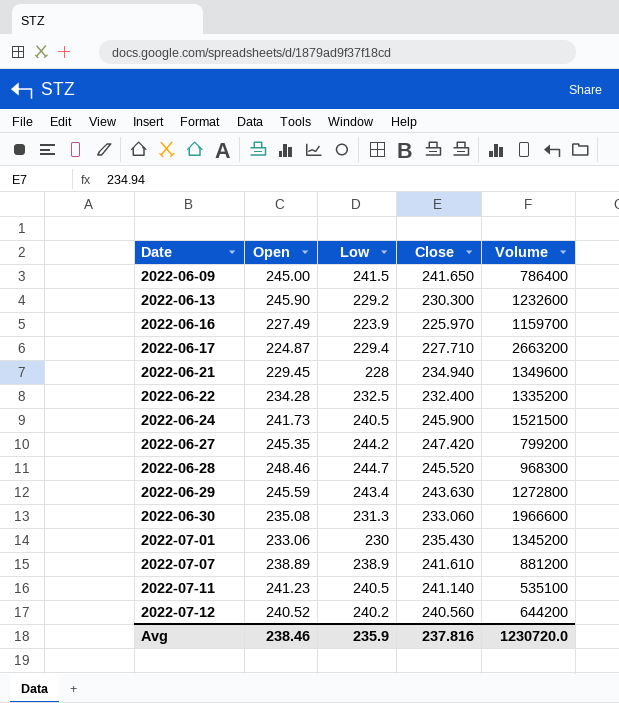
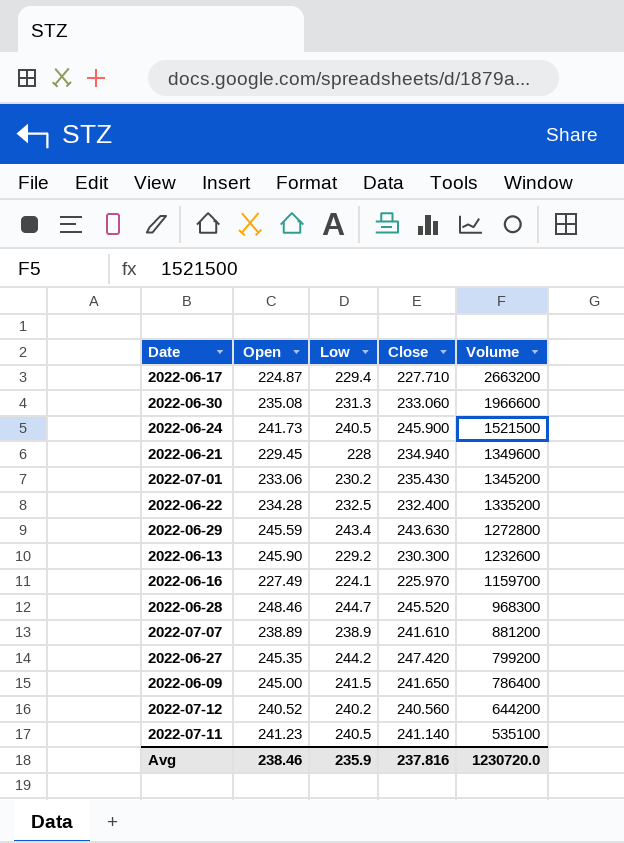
row order: Date ascending -> Volume descending
2022-07-01 | Low: 230 -> 230.2
2022-06-16 | Low: 223.9 -> 224.1

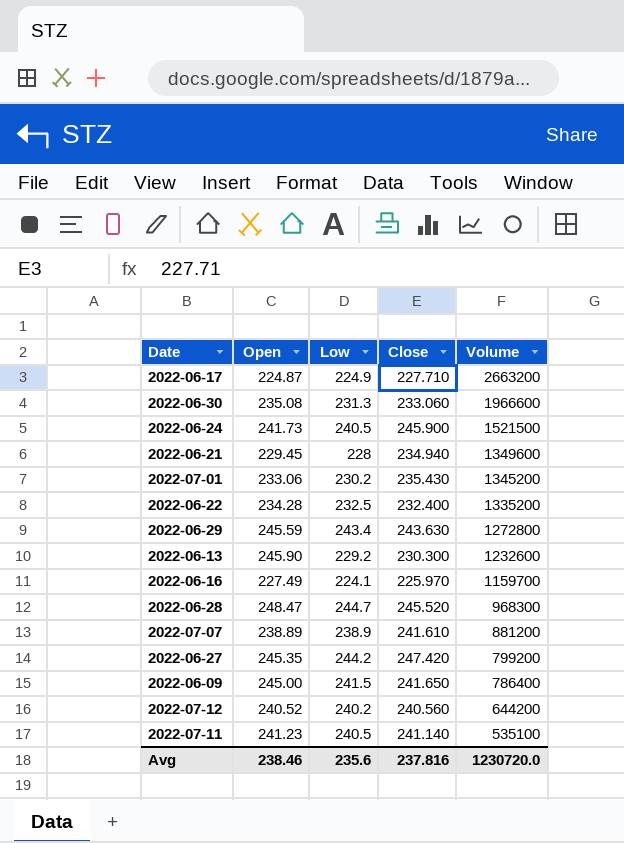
2022-06-17 | Low: 229.4 -> 224.9
2022-06-28 | Open: 248.46 -> 248.47
Avg | Low: 235.9 -> 235.6

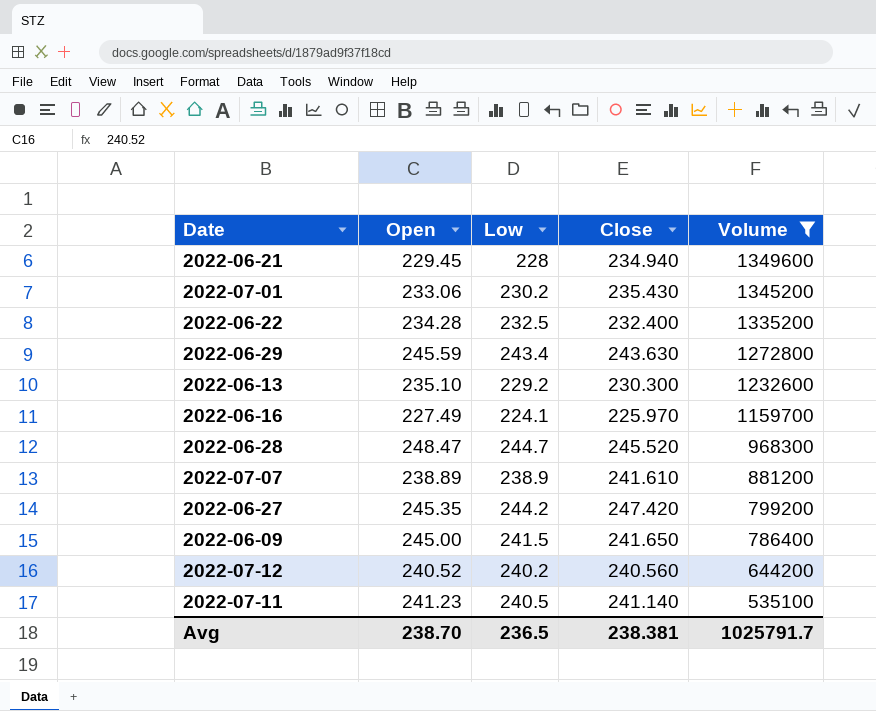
filter: none -> Volume <= 1349600
2022-06-13 | Open: 245.90 -> 235.10
Avg | Open: 238.46 -> 238.70
Avg | Low: 235.6 -> 236.5
Avg | Close: 237.816 -> 238.381
Avg | Volume: 1230720.0 -> 1025791.7

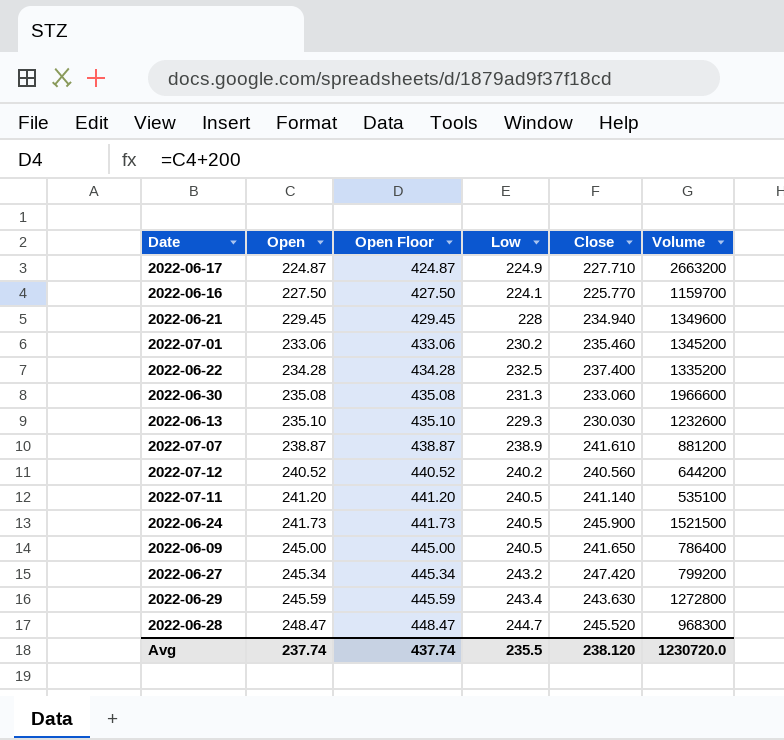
filter: Volume <= 1349600 -> none
row order: Volume descending -> Open ascending
column Open Floor | formula: none -> [Open] + 200
2022-06-16 | Open: 227.49 -> 227.50
2022-06-16 | Close: 225.970 -> 225.770
2022-07-01 | Close: 235.430 -> 235.460
2022-06-22 | Close: 232.400 -> 237.400
2022-06-13 | Low: 229.2 -> 229.3
2022-06-13 | Close: 230.300 -> 230.030
2022-07-07 | Open: 238.89 -> 238.87
2022-07-11 | Open: 241.23 -> 241.20
2022-06-09 | Low: 241.5 -> 240.5
2022-06-27 | Open: 245.35 -> 245.34
2022-06-27 | Low: 244.2 -> 243.2
Avg | Open: 238.70 -> 237.74
Avg | Low: 236.5 -> 235.5
Avg | Close: 238.381 -> 238.120
Avg | Volume: 1025791.7 -> 1230720.0

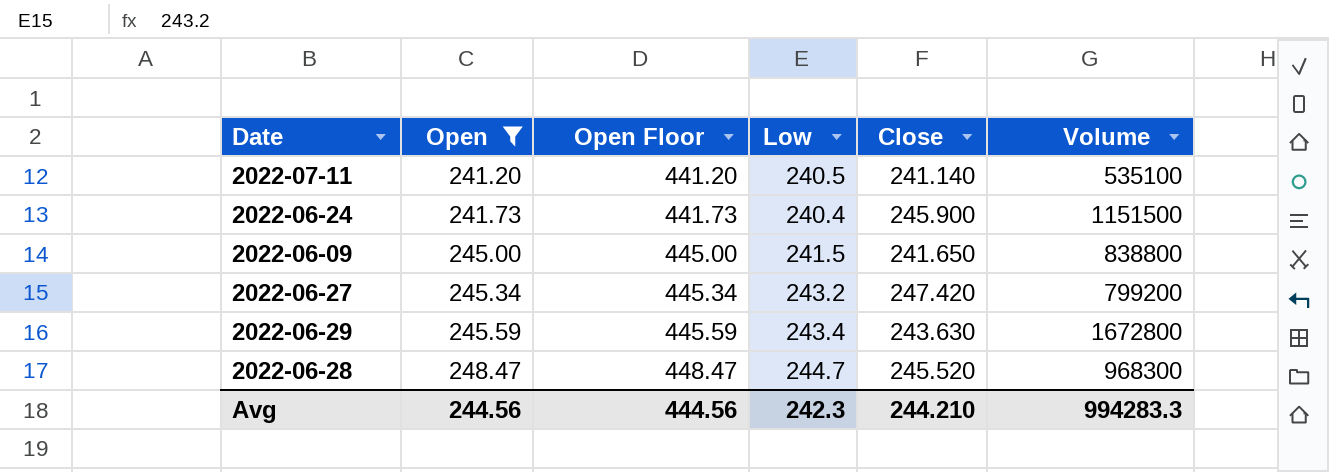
filter: none -> Open >= 241.20
2022-06-24 | Low: 240.5 -> 240.4
2022-06-24 | Volume: 1521500 -> 1151500
2022-06-09 | Low: 240.5 -> 241.5
2022-06-09 | Volume: 786400 -> 838800
2022-06-29 | Volume: 1272800 -> 1672800
Avg | Open: 237.74 -> 244.56
Avg | Open Floor: 437.74 -> 444.56
Avg | Low: 235.5 -> 242.3
Avg | Close: 238.120 -> 244.210
Avg | Volume: 1230720.0 -> 994283.3

